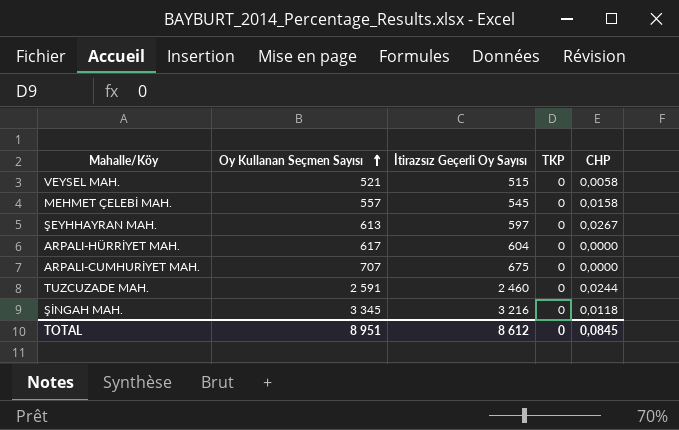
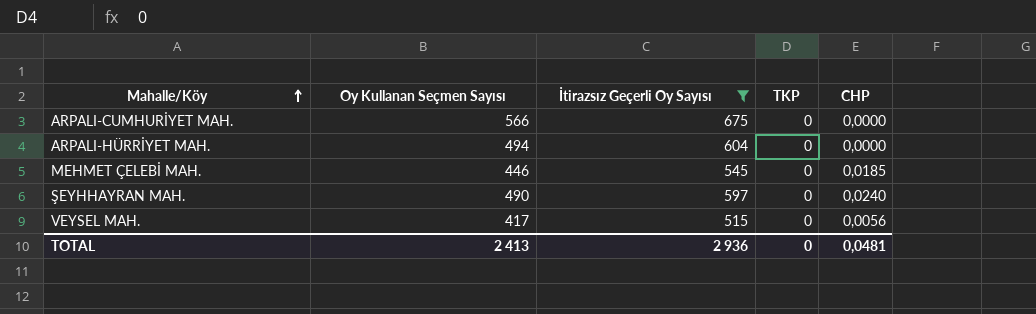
filter: none -> İtirazsız Geçerli Oy Sayısı <= 675
row order: Oy Kullanan Seçmen Sayısı ascending -> Mahalle/Köy ascending
ARPALI-CUMHURİYET MAH. | Oy Kullanan Seçmen Sayısı: 707 -> 566
ARPALI-HÜRRİYET MAH. | Oy Kullanan Seçmen Sayısı: 617 -> 494
MEHMET ÇELEBİ MAH. | Oy Kullanan Seçmen Sayısı: 557 -> 446
MEHMET ÇELEBİ MAH. | CHP: 0,0158 -> 0,0185
ŞEYHHAYRAN MAH. | Oy Kullanan Seçmen Sayısı: 613 -> 490
ŞEYHHAYRAN MAH. | CHP: 0,0267 -> 0,0240
VEYSEL MAH. | Oy Kullanan Seçmen Sayısı: 521 -> 417
VEYSEL MAH. | CHP: 0,0058 -> 0,0056
TOTAL | Oy Kullanan Seçmen Sayısı: 8 951 -> 2 413
TOTAL | İtirazsız Geçerli Oy Sayısı: 8 612 -> 2 936
TOTAL | CHP: 0,0845 -> 0,0481

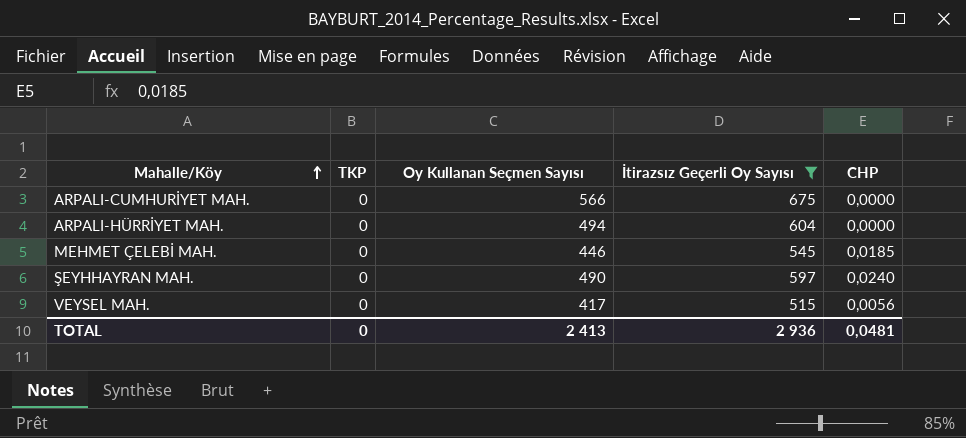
column TKP | position: 4 -> 2

